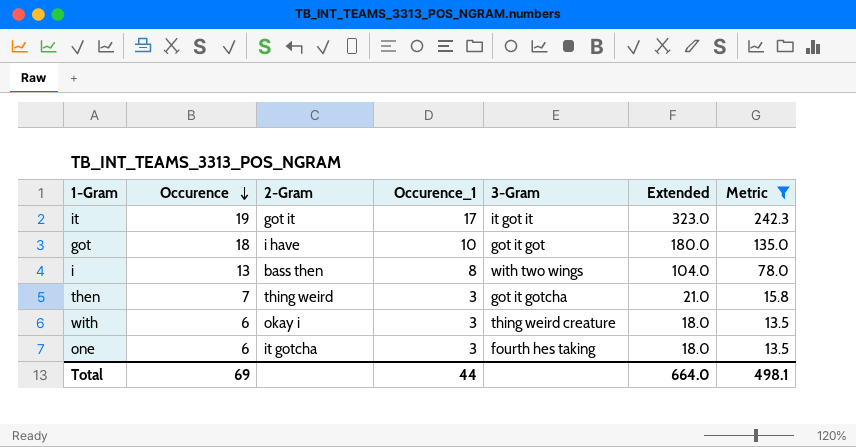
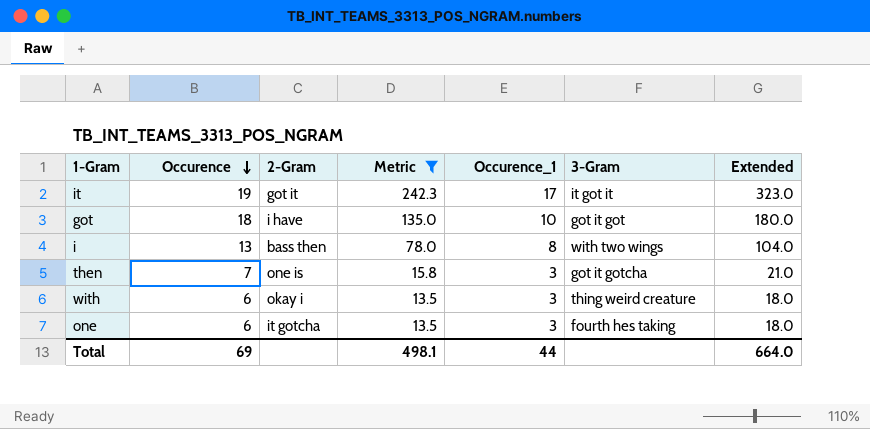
column Metric | position: 7 -> 4
then | 2-Gram: thing weird -> one is

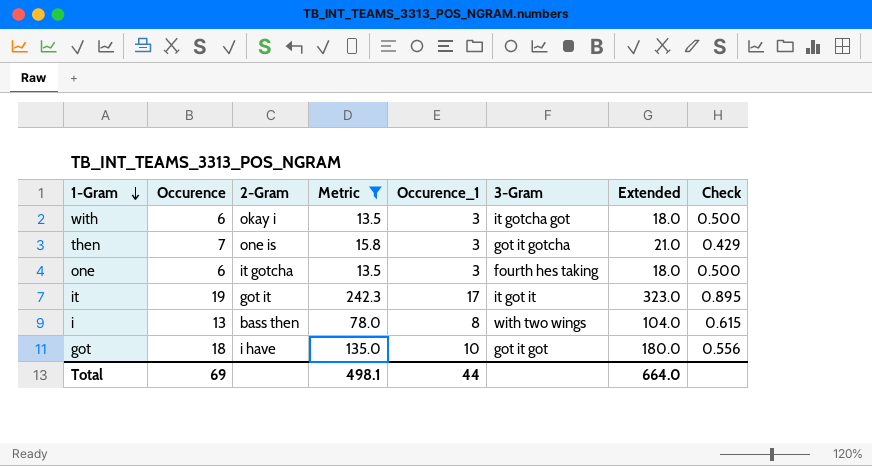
row order: Occurence descending -> 1-Gram descending
column Check | formula: none -> [Occurence_1] / [Occurence]
with | 3-Gram: thing weird creature -> it gotcha got

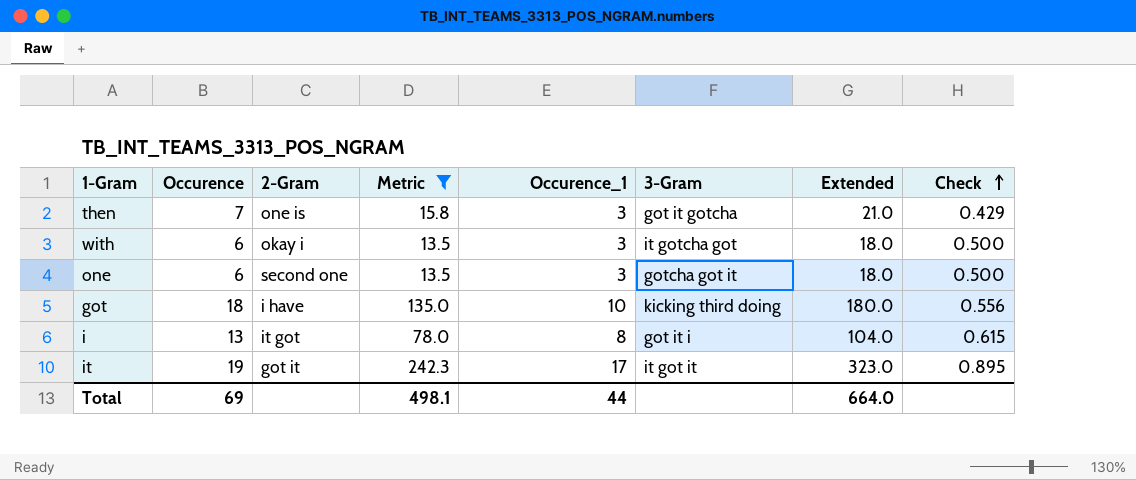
row order: 1-Gram descending -> Check ascending
one | 2-Gram: it gotcha -> second one
one | 3-Gram: fourth hes taking -> gotcha got it
got | 3-Gram: got it got -> kicking third doing
i | 2-Gram: bass then -> it got
i | 3-Gram: with two wings -> got it i

